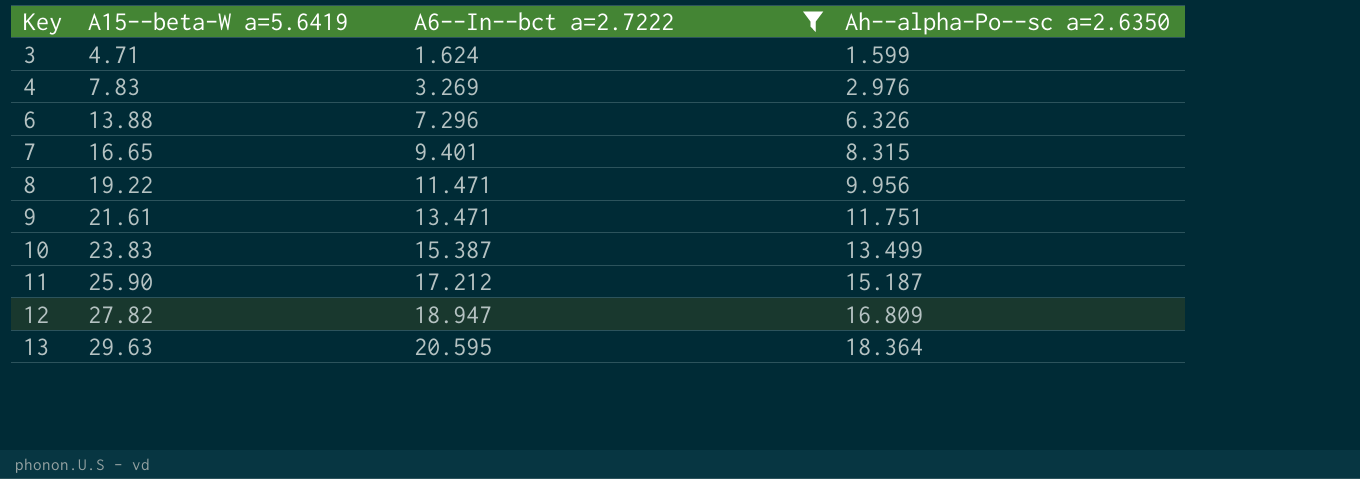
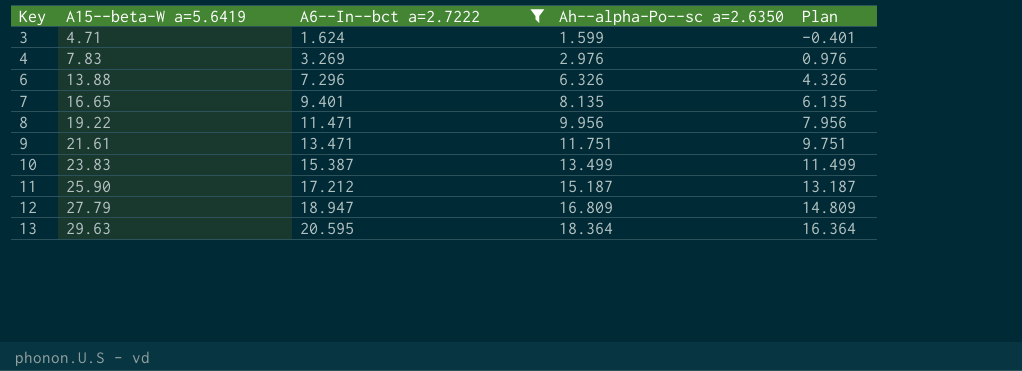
column Plan | formula: none -> [Ah--alpha-Po--sc a=2.6350] - 2
7 | Ah--alpha-Po--sc a=2.6350: 8.315 -> 8.135
12 | A15--beta-W a=5.6419: 27.82 -> 27.79

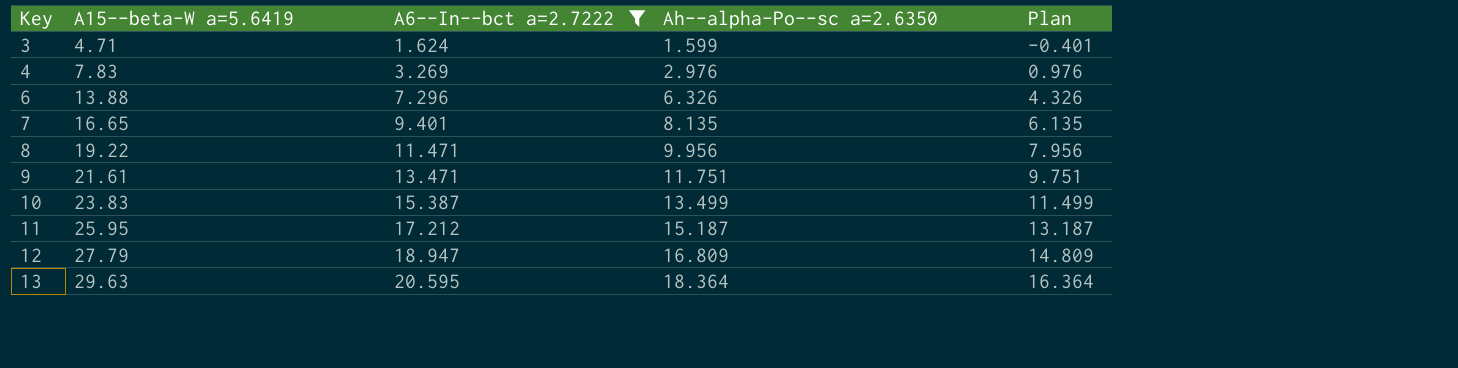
11 | A15--beta-W a=5.6419: 25.90 -> 25.95

